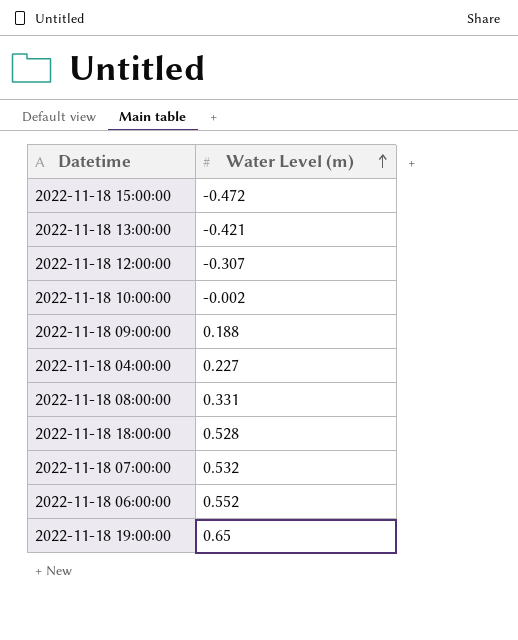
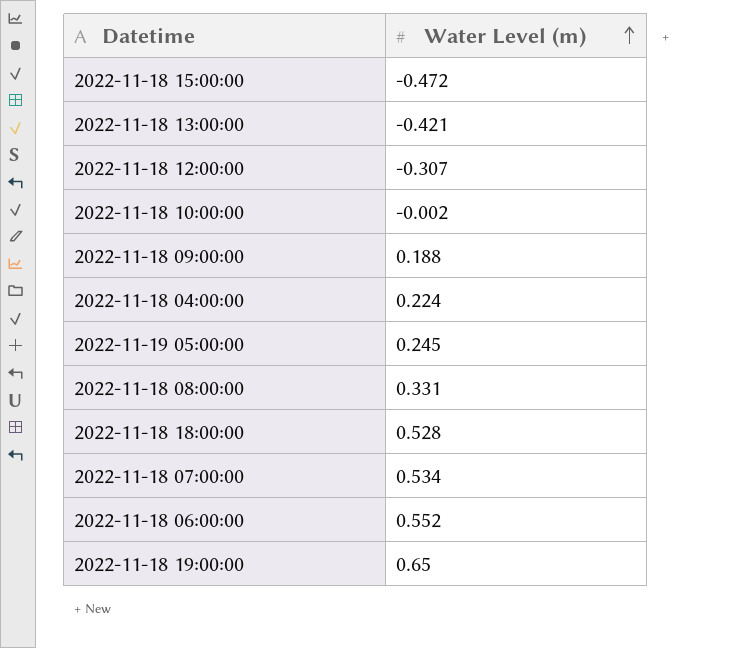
2022-11-18 04:00:00 | Water Level (m): 0.227 -> 0.224
row 2022-11-19 05:00:00: none -> 0.245
2022-11-18 07:00:00 | Water Level (m): 0.532 -> 0.534

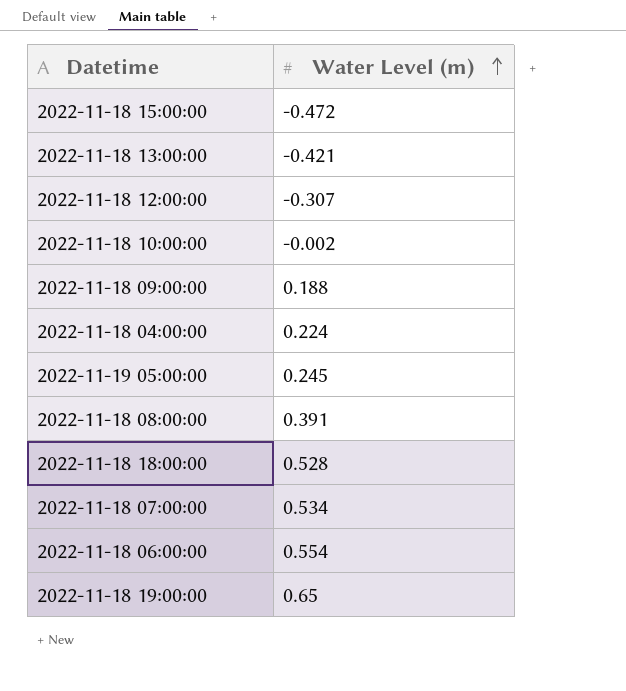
2022-11-18 08:00:00 | Water Level (m): 0.331 -> 0.391
2022-11-18 06:00:00 | Water Level (m): 0.552 -> 0.554

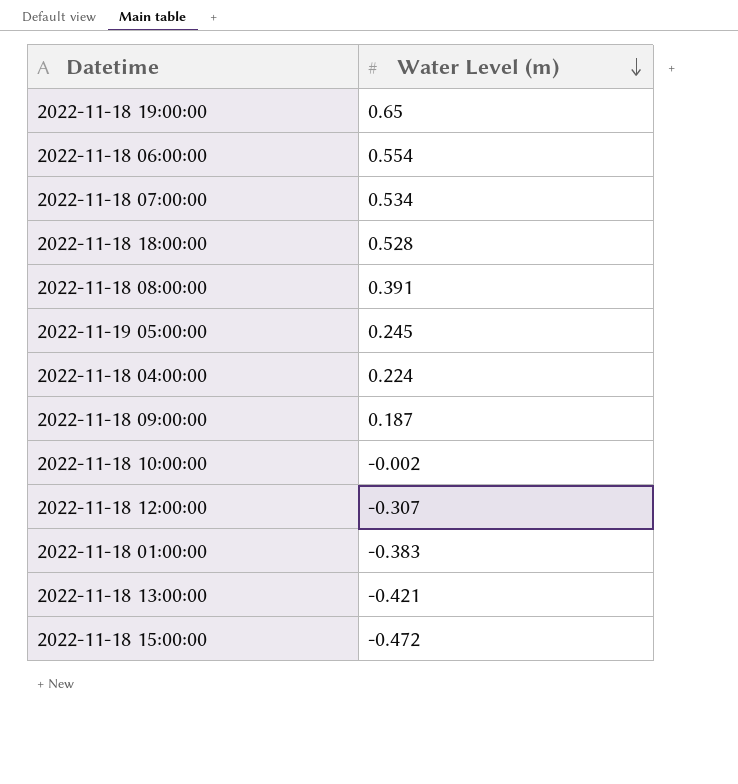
row order: Water Level (m) ascending -> Water Level (m) descending
2022-11-18 09:00:00 | Water Level (m): 0.188 -> 0.187
row 2022-11-18 01:00:00: none -> -0.383

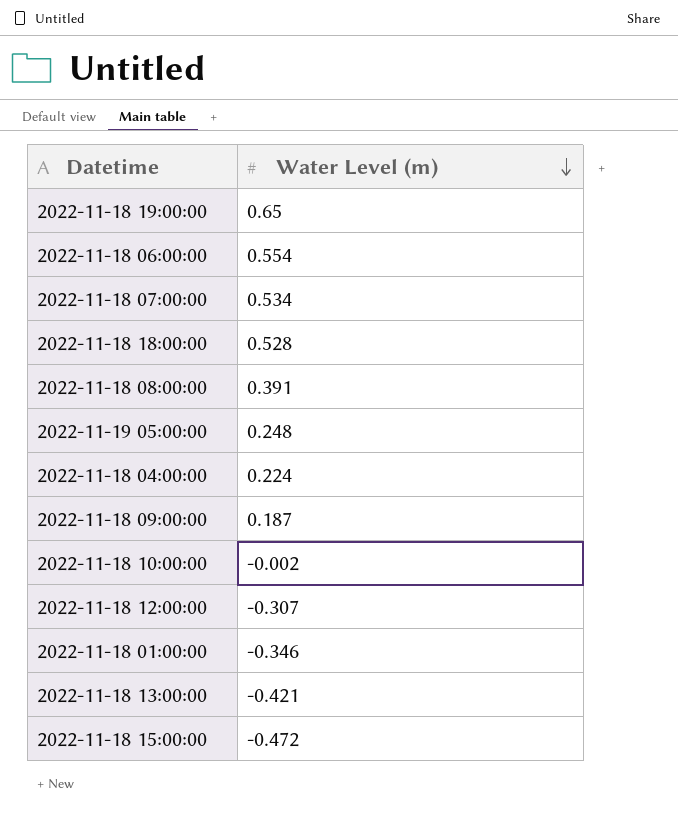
2022-11-19 05:00:00 | Water Level (m): 0.245 -> 0.248
2022-11-18 01:00:00 | Water Level (m): -0.383 -> -0.346

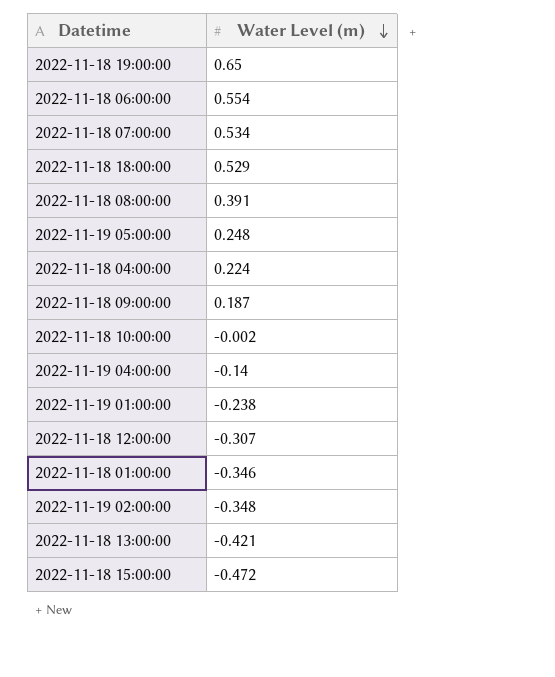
2022-11-18 18:00:00 | Water Level (m): 0.528 -> 0.529
row 2022-11-19 04:00:00: none -> -0.14
row 2022-11-19 01:00:00: none -> -0.238
row 2022-11-19 02:00:00: none -> -0.348

